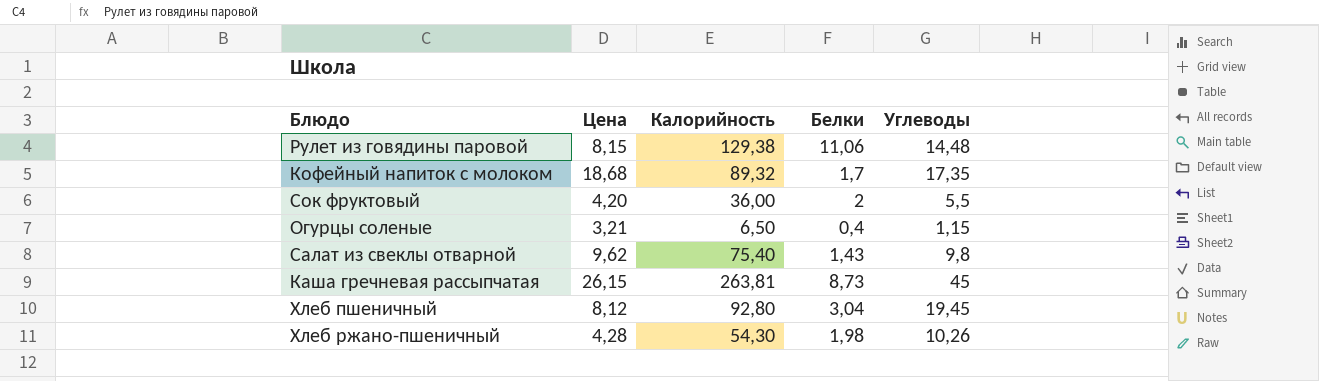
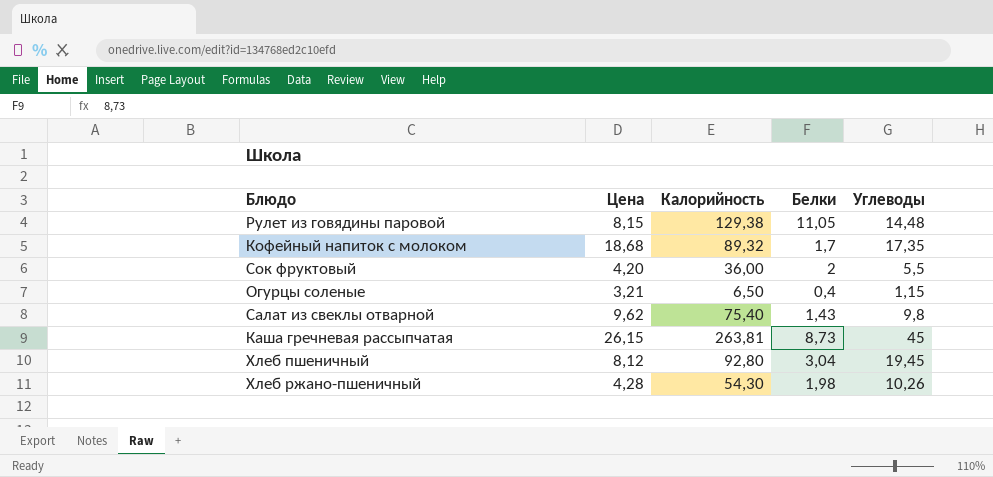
Рулет из говядины паровой | Белки: 11,06 -> 11,05

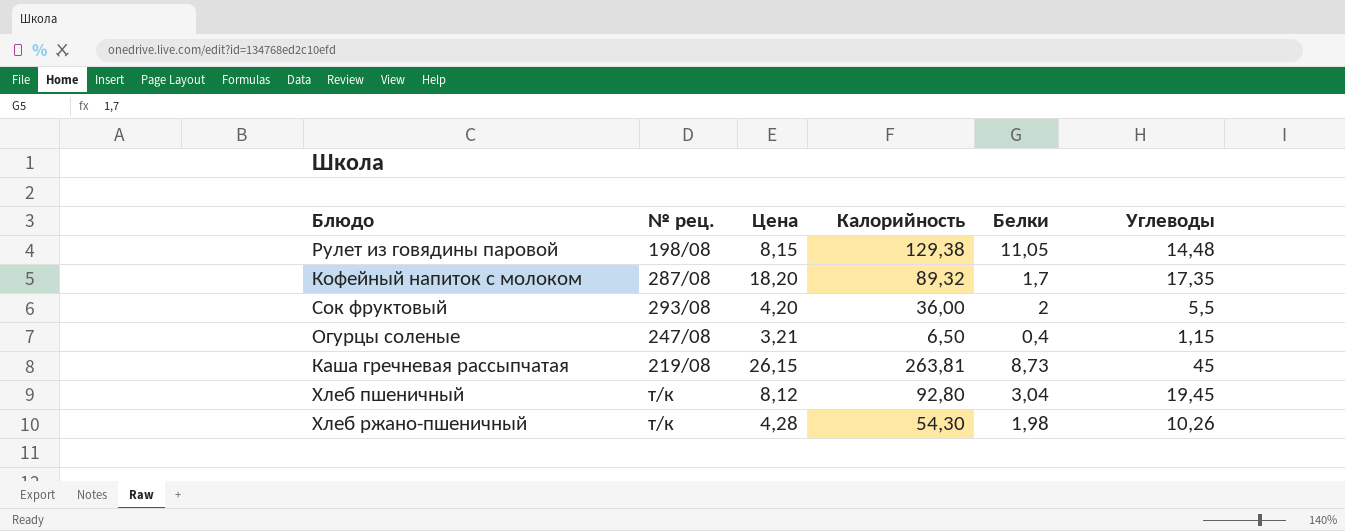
column № рец. | position: none -> 2
row Салат из свеклы отварной: 9,62 | 75,40 | 1,43 | 9,8 -> none
Кофейный напиток с молоком | Цена: 18,68 -> 18,20

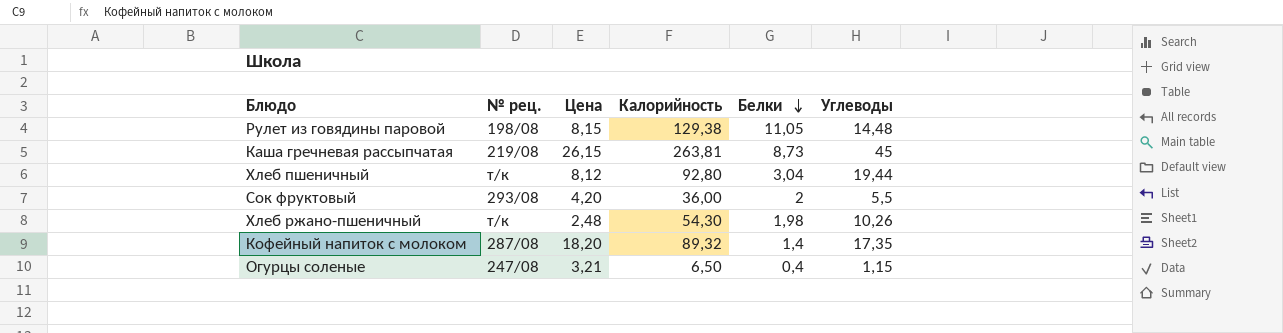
row order: none -> Белки descending
Хлеб пшеничный | Углеводы: 19,45 -> 19,44
Хлеб ржано-пшеничный | Цена: 4,28 -> 2,48
Кофейный напиток с молоком | Белки: 1,7 -> 1,4

